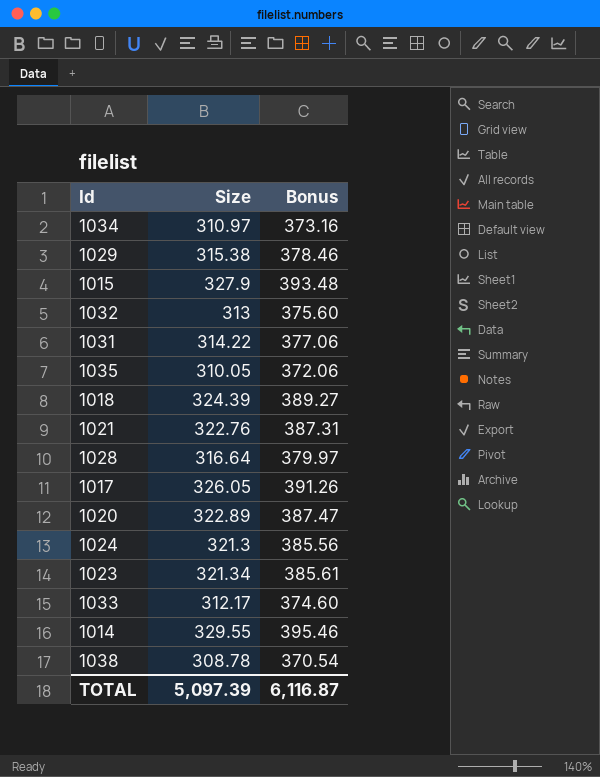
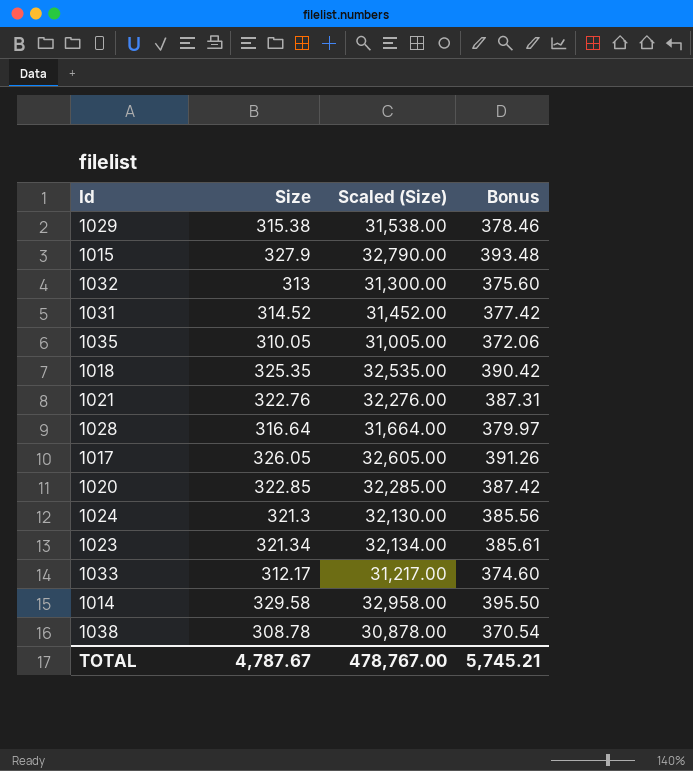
column Scaled (Size) | formula: none -> [Size] * 100
row 1034: 310.97 | 373.16 -> none
1031 | Size: 314.22 -> 314.52
1031 | Bonus: 377.06 -> 377.42
1018 | Size: 324.39 -> 325.35
1018 | Bonus: 389.27 -> 390.42
1020 | Size: 322.89 -> 322.85
1020 | Bonus: 387.47 -> 387.42
1014 | Size: 329.55 -> 329.58
1014 | Bonus: 395.46 -> 395.50
TOTAL | Size: 5,097.39 -> 4,787.67
TOTAL | Bonus: 6,116.87 -> 5,745.21

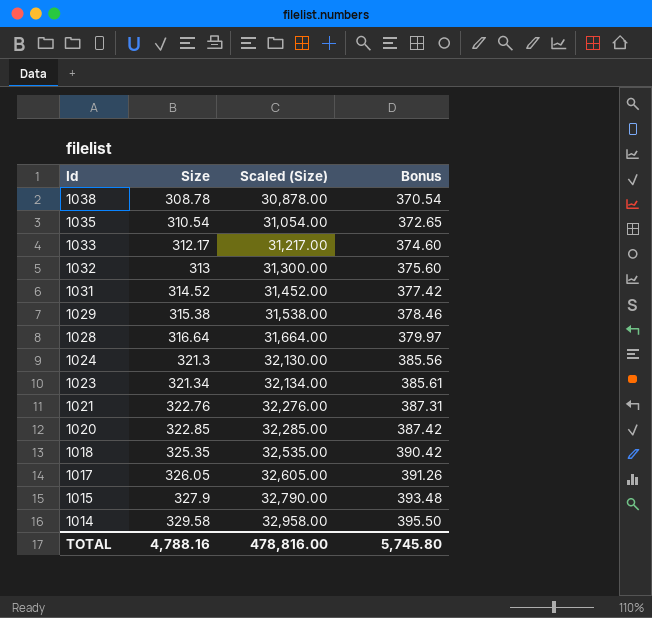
row order: none -> Id descending
1035 | Size: 310.05 -> 310.54
1035 | Scaled (Size): 31,005.00 -> 31,054.00
1035 | Bonus: 372.06 -> 372.65
TOTAL | Size: 4,787.67 -> 4,788.16
TOTAL | Scaled (Size): 478,767.00 -> 478,816.00
TOTAL | Bonus: 5,745.21 -> 5,745.80

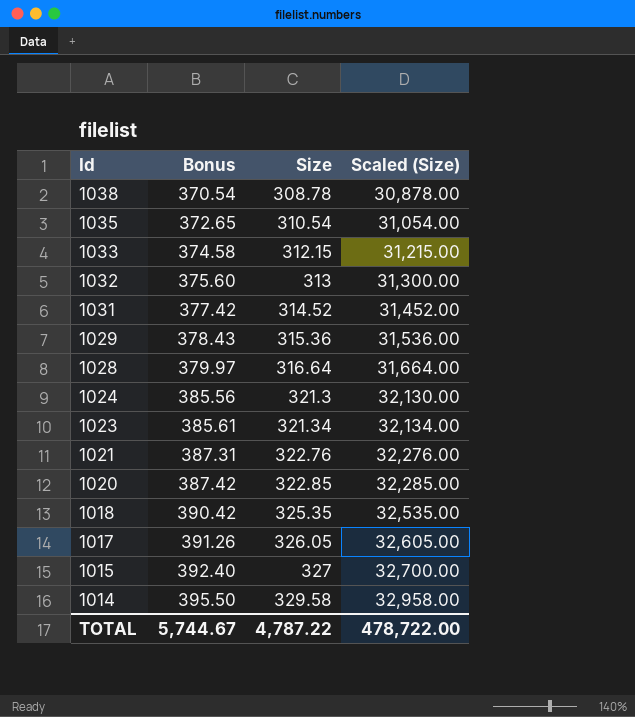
column Bonus | position: 4 -> 2
1033 | Bonus: 374.60 -> 374.58
1033 | Size: 312.17 -> 312.15
1033 | Scaled (Size): 31,217.00 -> 31,215.00
1029 | Bonus: 378.46 -> 378.43
1029 | Size: 315.38 -> 315.36
1029 | Scaled (Size): 31,538.00 -> 31,536.00
1015 | Bonus: 393.48 -> 392.40
1015 | Size: 327.9 -> 327
1015 | Scaled (Size): 32,790.00 -> 32,700.00
TOTAL | Bonus: 5,745.80 -> 5,744.67
TOTAL | Size: 4,788.16 -> 4,787.22
TOTAL | Scaled (Size): 478,816.00 -> 478,722.00

